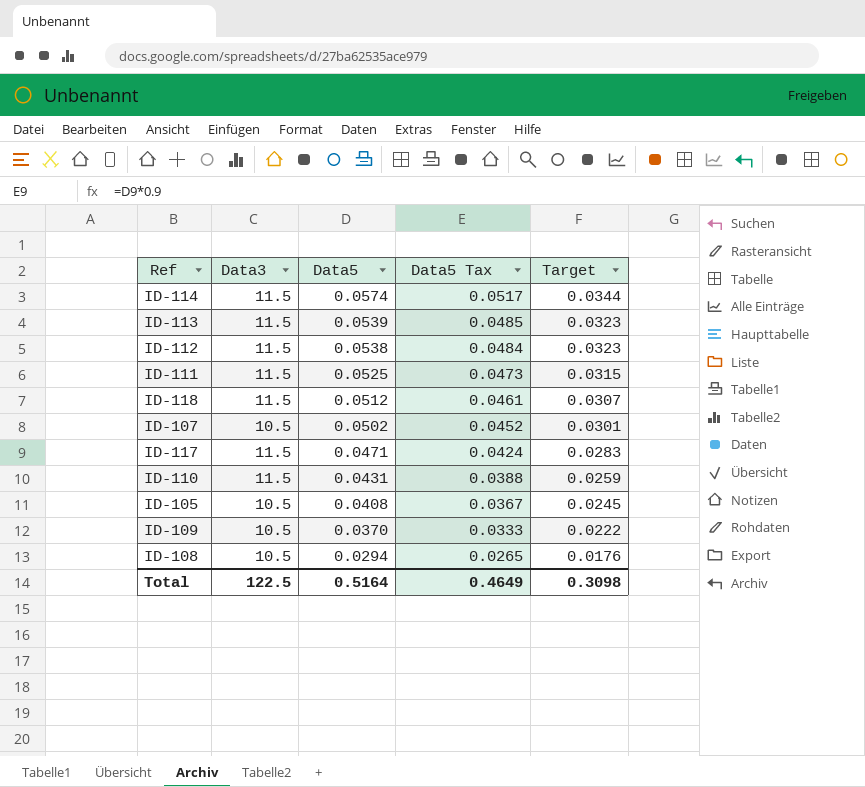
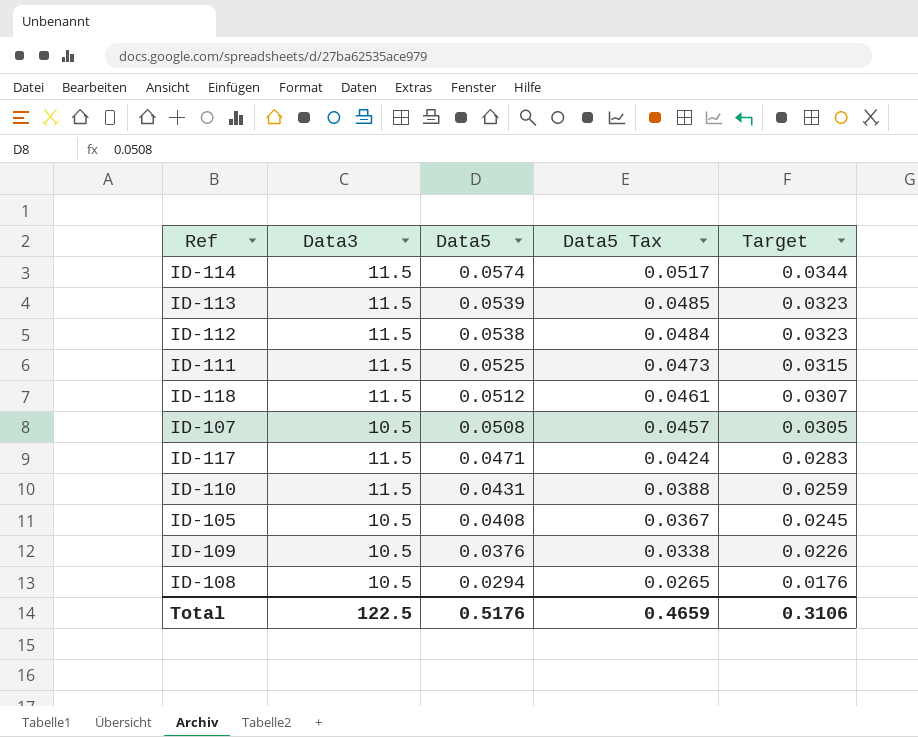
ID-107 | Data5: 0.0502 -> 0.0508
ID-107 | Data5 Tax: 0.0452 -> 0.0457
ID-107 | Target: 0.0301 -> 0.0305
ID-109 | Data5: 0.0370 -> 0.0376
ID-109 | Data5 Tax: 0.0333 -> 0.0338
ID-109 | Target: 0.0222 -> 0.0226
Total | Data5: 0.5164 -> 0.5176
Total | Data5 Tax: 0.4649 -> 0.4659
Total | Target: 0.3098 -> 0.3106

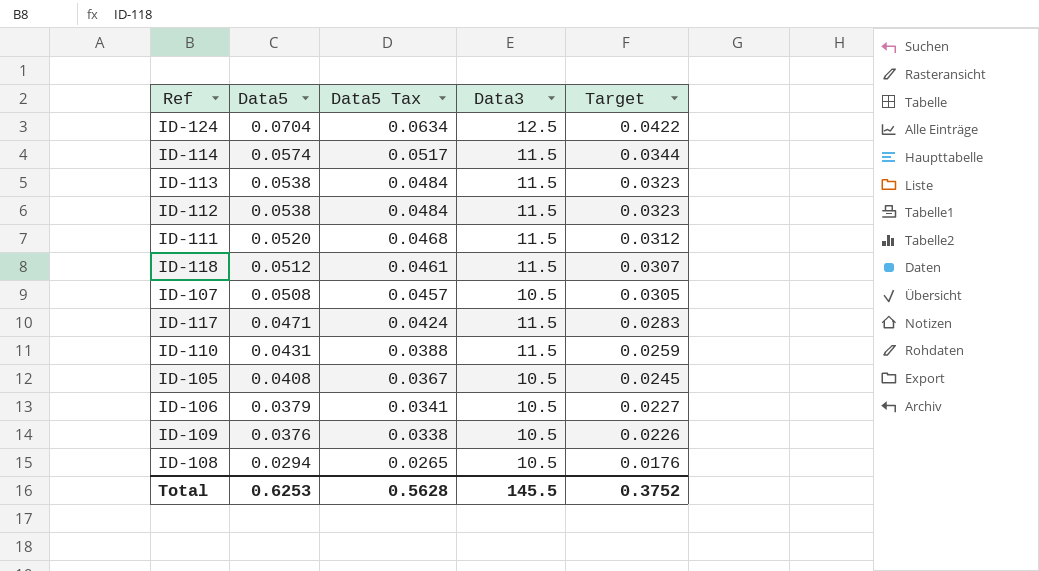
column Data3 | position: 2 -> 4
row ID-124: none -> 0.0704 | 0.0634 | 12.5 | 0.0422
ID-113 | Data5: 0.0539 -> 0.0538
ID-113 | Data5 Tax: 0.0485 -> 0.0484
ID-111 | Data5: 0.0525 -> 0.0520
ID-111 | Data5 Tax: 0.0473 -> 0.0468
ID-111 | Target: 0.0315 -> 0.0312
row ID-106: none -> 0.0379 | 0.0341 | 10.5 | 0.0227
Total | Data5: 0.5176 -> 0.6253
Total | Data5 Tax: 0.4659 -> 0.5628
Total | Data3: 122.5 -> 145.5
Total | Target: 0.3106 -> 0.3752

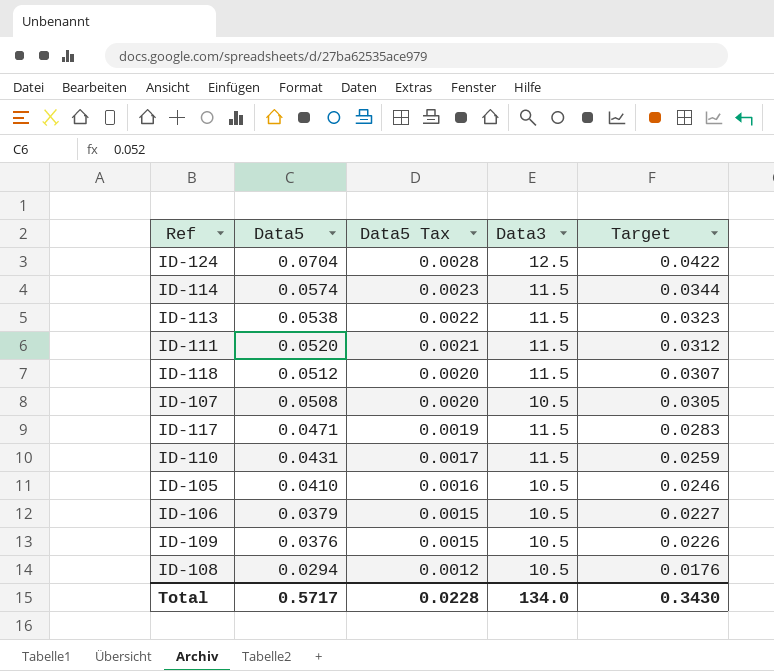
column Data5 Tax | formula: [Data5] * 0.9 -> [Data5] * 0.04
row ID-112: 0.0538 | 0.0484 | 11.5 | 0.0323 -> none
ID-105 | Data5: 0.0408 -> 0.0410
ID-105 | Target: 0.0245 -> 0.0246
Total | Data5: 0.6253 -> 0.5717
Total | Data5 Tax: 0.5628 -> 0.0228
Total | Data3: 145.5 -> 134.0
Total | Target: 0.3752 -> 0.3430

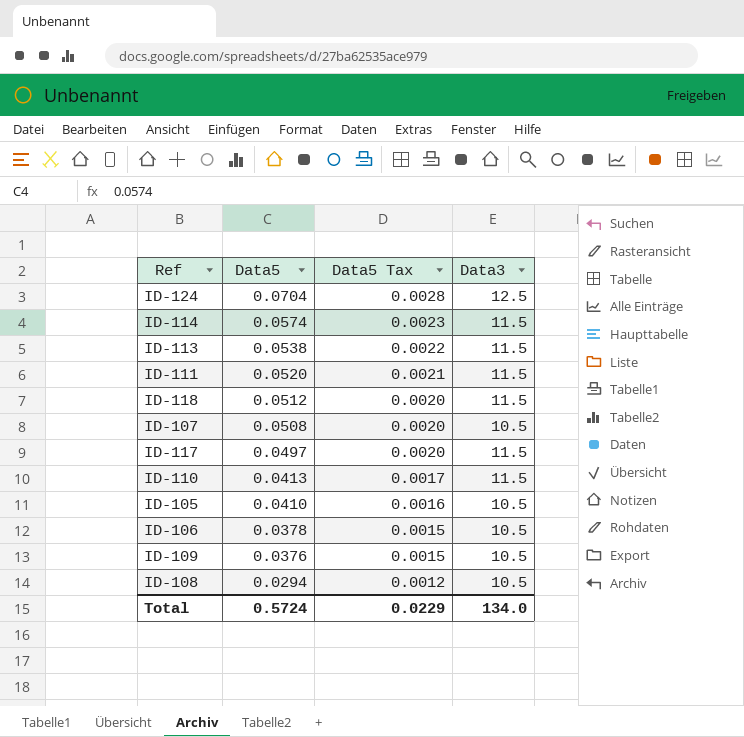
column Target | formula: [Data5] * 0.6 -> none
ID-117 | Data5: 0.0471 -> 0.0497
ID-117 | Data5 Tax: 0.0019 -> 0.0020
ID-110 | Data5: 0.0431 -> 0.0413
ID-106 | Data5: 0.0379 -> 0.0378
Total | Data5: 0.5717 -> 0.5724
Total | Data5 Tax: 0.0228 -> 0.0229

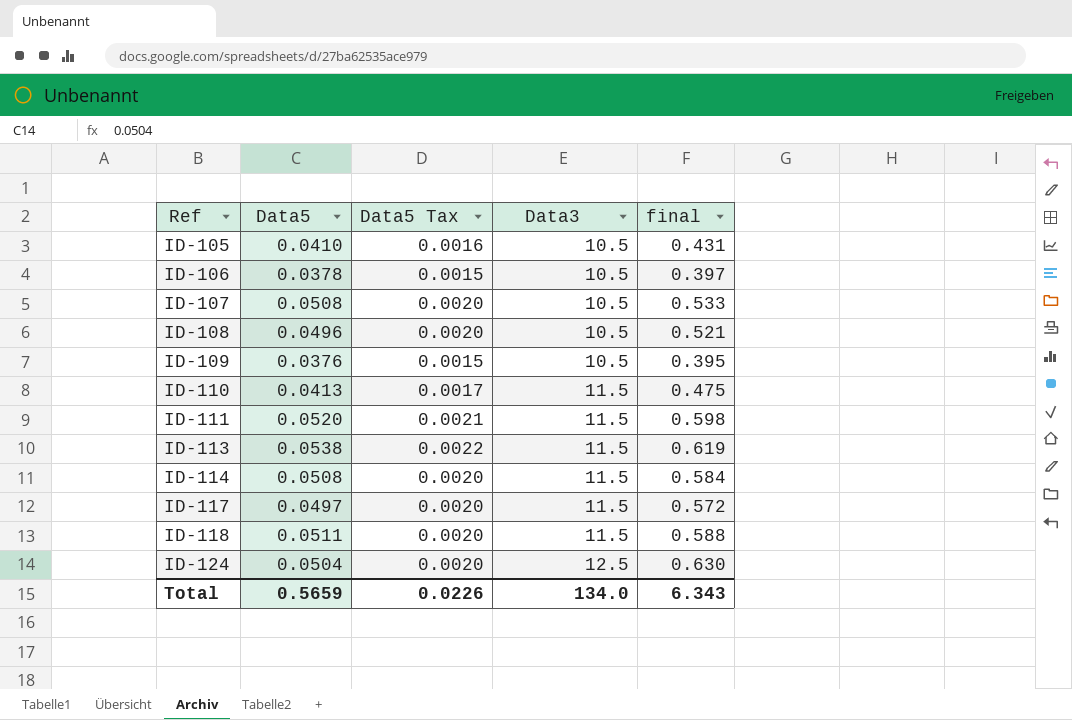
row order: Data5 descending -> Ref ascending
column final | formula: none -> [Data5] * [Data3]
ID-108 | Data5: 0.0294 -> 0.0496
ID-108 | Data5 Tax: 0.0012 -> 0.0020
ID-114 | Data5: 0.0574 -> 0.0508
ID-114 | Data5 Tax: 0.0023 -> 0.0020
ID-118 | Data5: 0.0512 -> 0.0511
ID-124 | Data5: 0.0704 -> 0.0504
ID-124 | Data5 Tax: 0.0028 -> 0.0020
Total | Data5: 0.5724 -> 0.5659
Total | Data5 Tax: 0.0229 -> 0.0226

